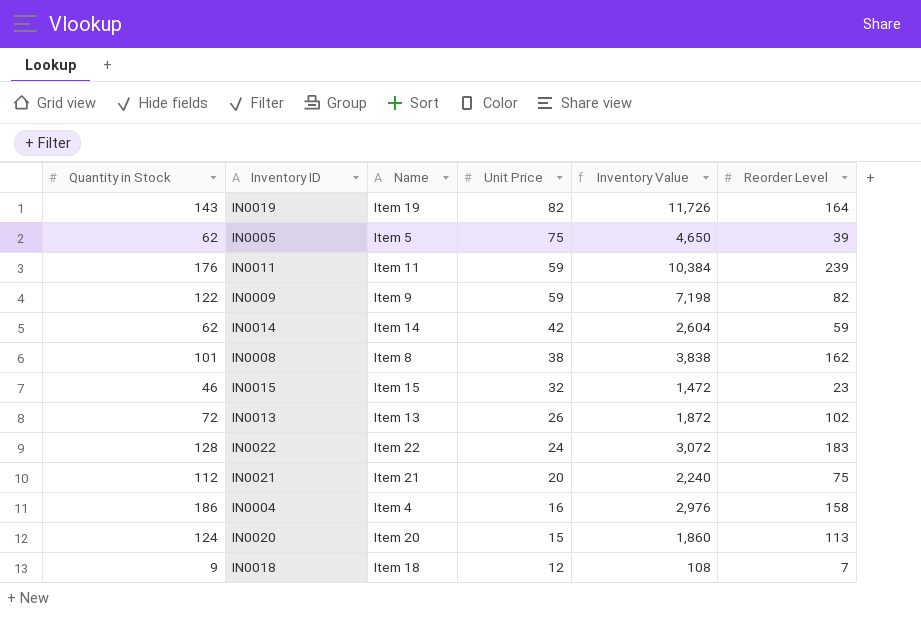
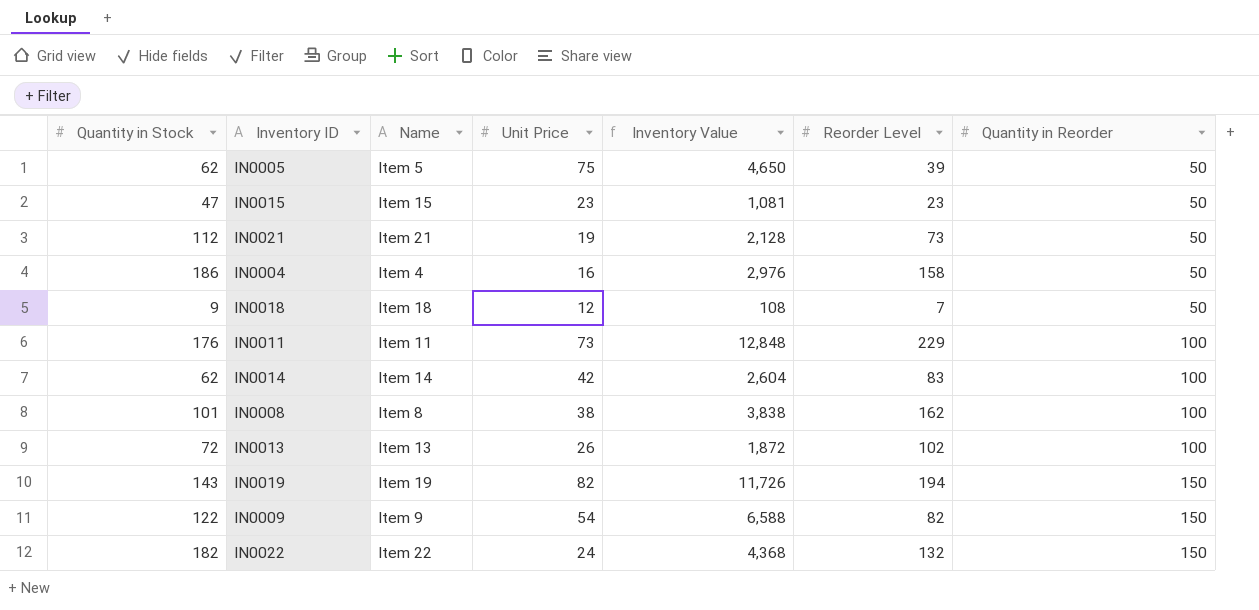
row order: Unit Price descending -> Quantity in Reorder ascending
column Quantity in Reorder | position: none -> 7
row IN0020: 124 | Item 20 | 15 | 1,860 | 113 -> none
IN0015 | Quantity in Stock: 46 -> 47
IN0015 | Unit Price: 32 -> 23
IN0015 | Inventory Value: 1,472 -> 1,081
IN0021 | Unit Price: 20 -> 19
IN0021 | Inventory Value: 2,240 -> 2,128
IN0021 | Reorder Level: 75 -> 73
IN0011 | Unit Price: 59 -> 73
IN0011 | Inventory Value: 10,384 -> 12,848
IN0011 | Reorder Level: 239 -> 229
IN0014 | Reorder Level: 59 -> 83
IN0019 | Reorder Level: 164 -> 194
IN0009 | Unit Price: 59 -> 54
IN0009 | Inventory Value: 7,198 -> 6,588
IN0022 | Quantity in Stock: 128 -> 182
IN0022 | Inventory Value: 3,072 -> 4,368
IN0022 | Reorder Level: 183 -> 132

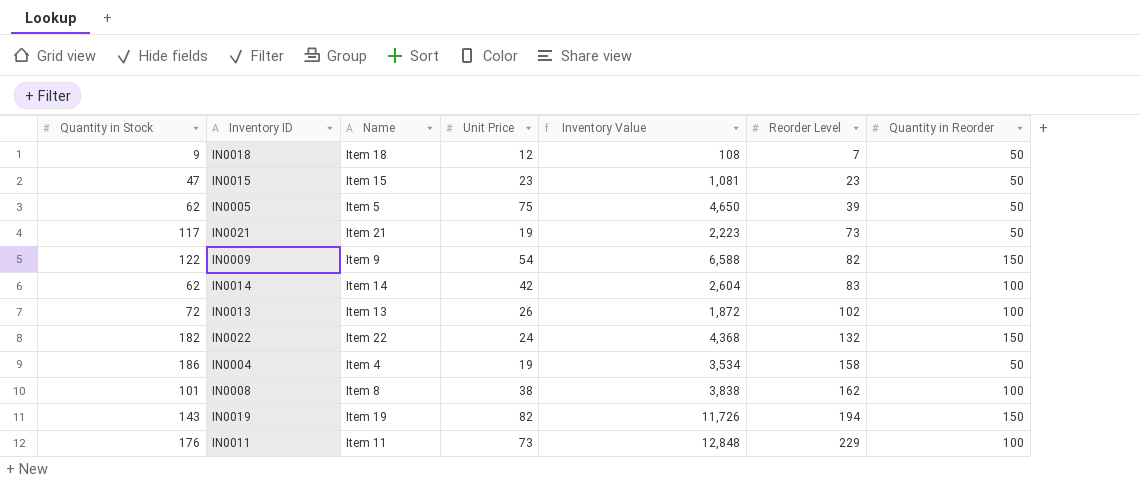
row order: Quantity in Reorder ascending -> Reorder Level ascending
IN0021 | Quantity in Stock: 112 -> 117
IN0021 | Inventory Value: 2,128 -> 2,223
IN0004 | Unit Price: 16 -> 19
IN0004 | Inventory Value: 2,976 -> 3,534

